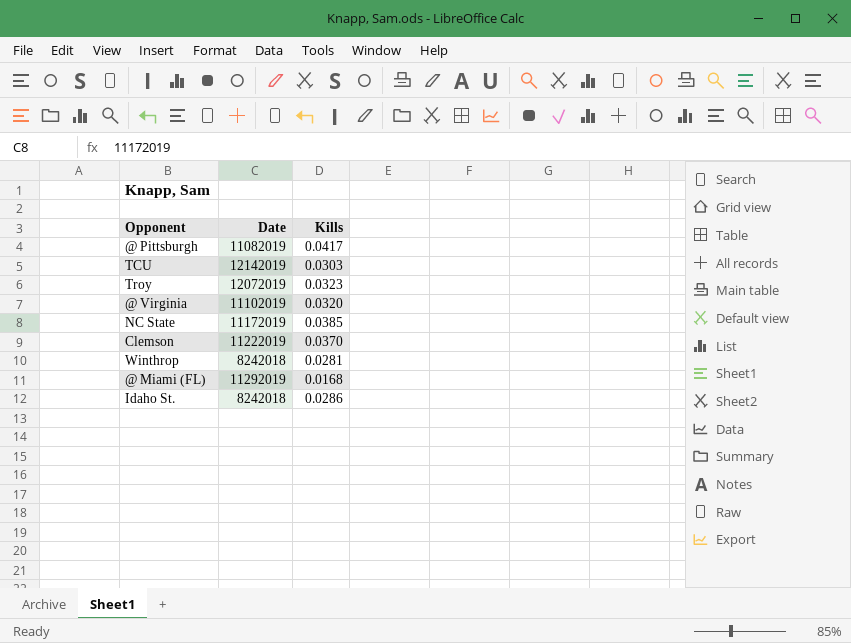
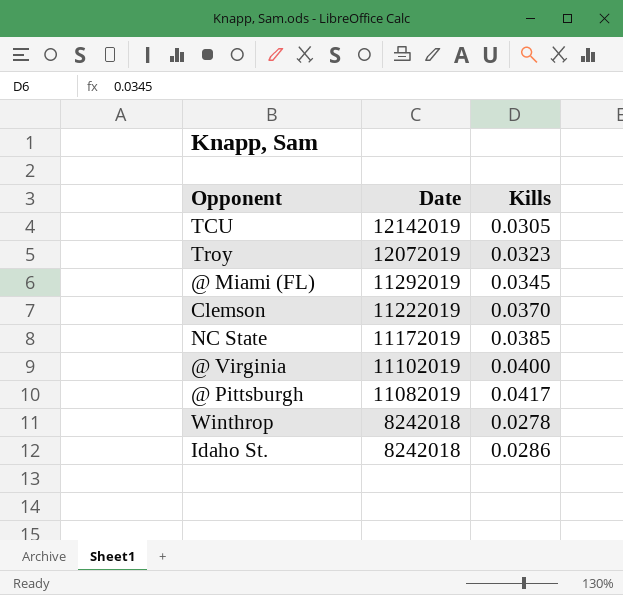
row order: none -> Date descending
TCU | Kills: 0.0303 -> 0.0305
@ Miami (FL) | Kills: 0.0168 -> 0.0345
@ Virginia | Kills: 0.0320 -> 0.0400
Winthrop | Kills: 0.0281 -> 0.0278

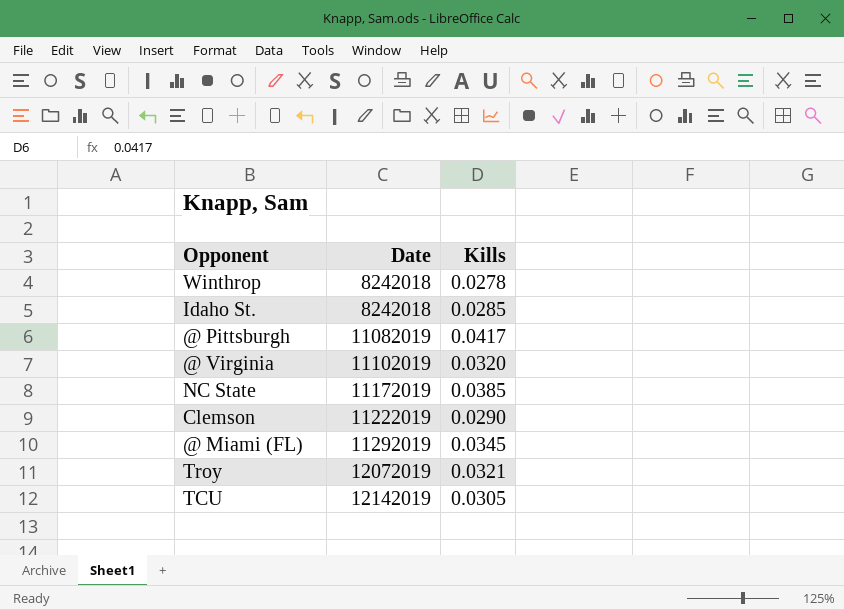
row order: Date descending -> Date ascending
Idaho St. | Kills: 0.0286 -> 0.0285
@ Virginia | Kills: 0.0400 -> 0.0320
Clemson | Kills: 0.0370 -> 0.0290
Troy | Kills: 0.0323 -> 0.0321

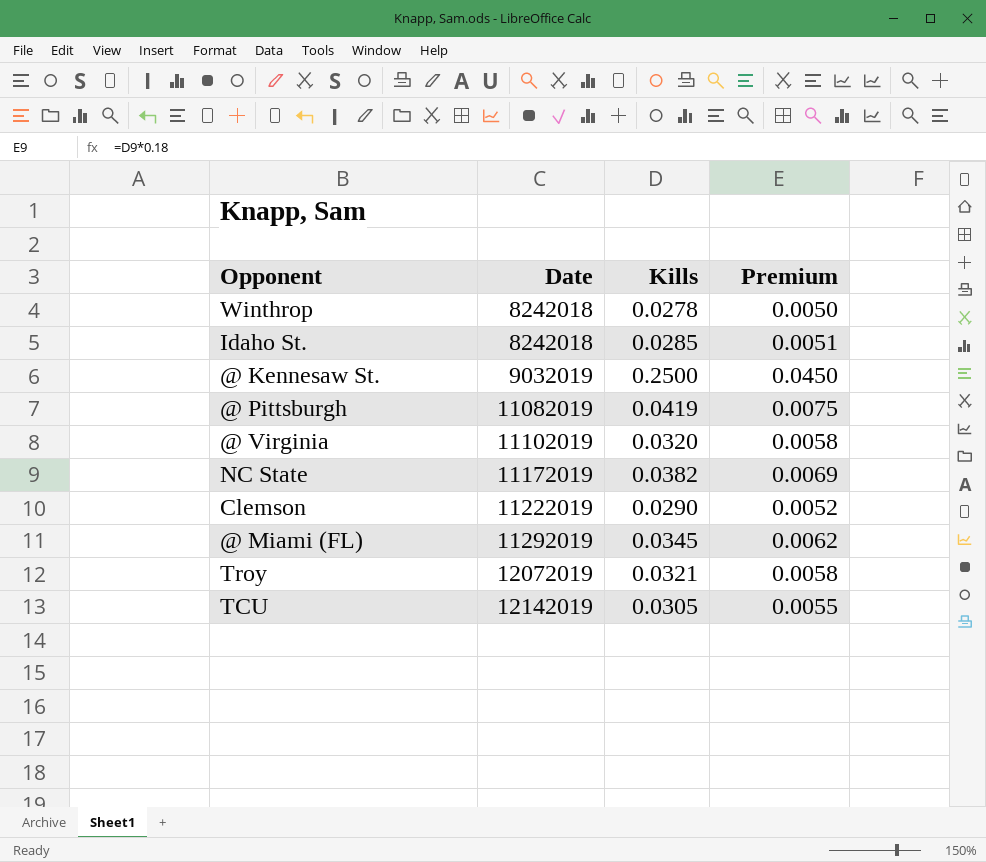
column Premium | formula: none -> [Kills] * 0.18
row @ Kennesaw St.: none -> 9032019 | 0.2500 | 0.0450
@ Pittsburgh | Kills: 0.0417 -> 0.0419
NC State | Kills: 0.0385 -> 0.0382

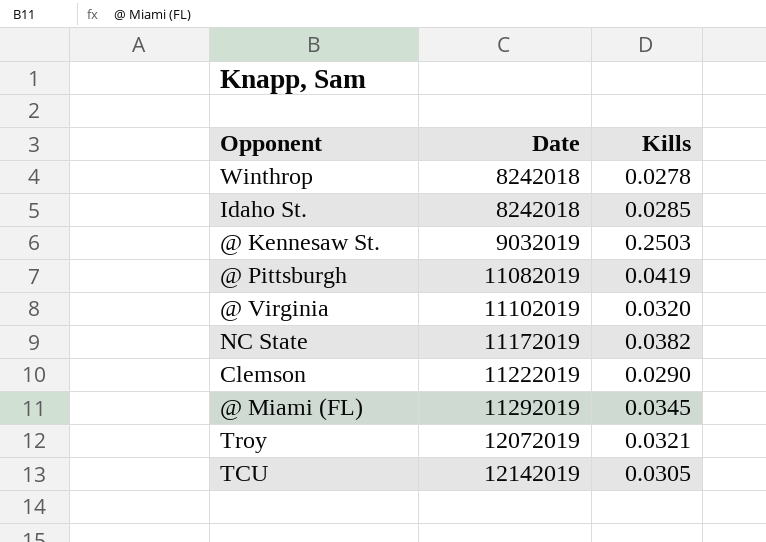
column Premium | formula: [Kills] * 0.18 -> none
@ Kennesaw St. | Kills: 0.2500 -> 0.2503

